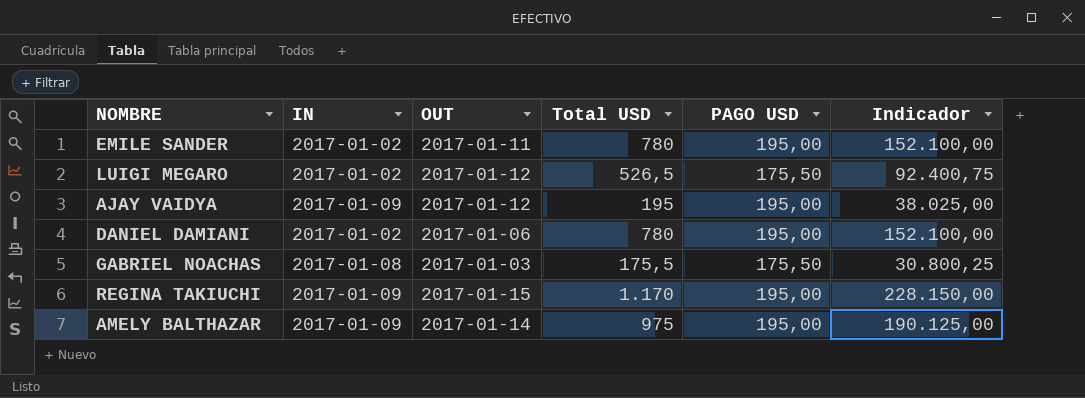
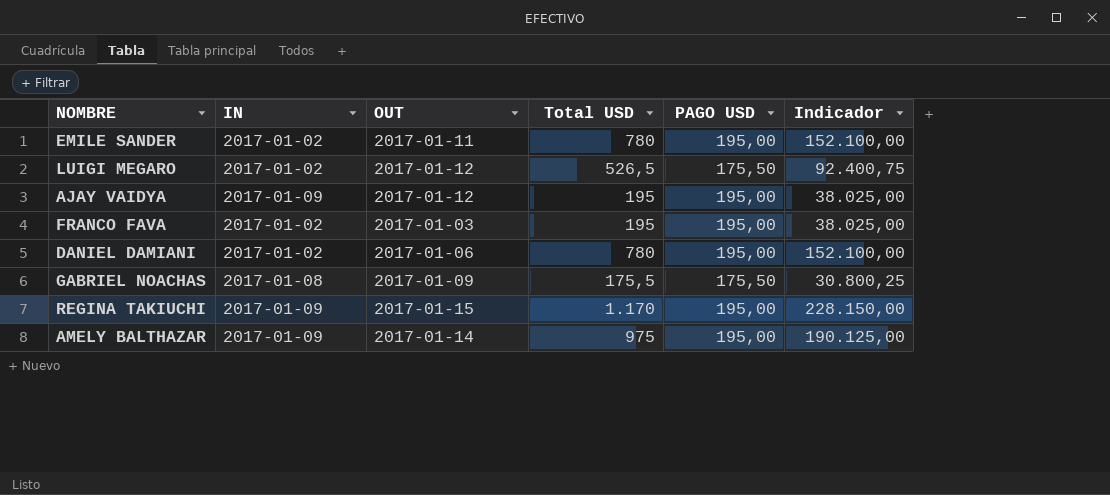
row FRANCO FAVA: none -> 2017-01-02 | 2017-01-03 | 195 | 195,00 | 38.025,00
GABRIEL NOACHAS | OUT: 2017-01-03 -> 2017-01-09

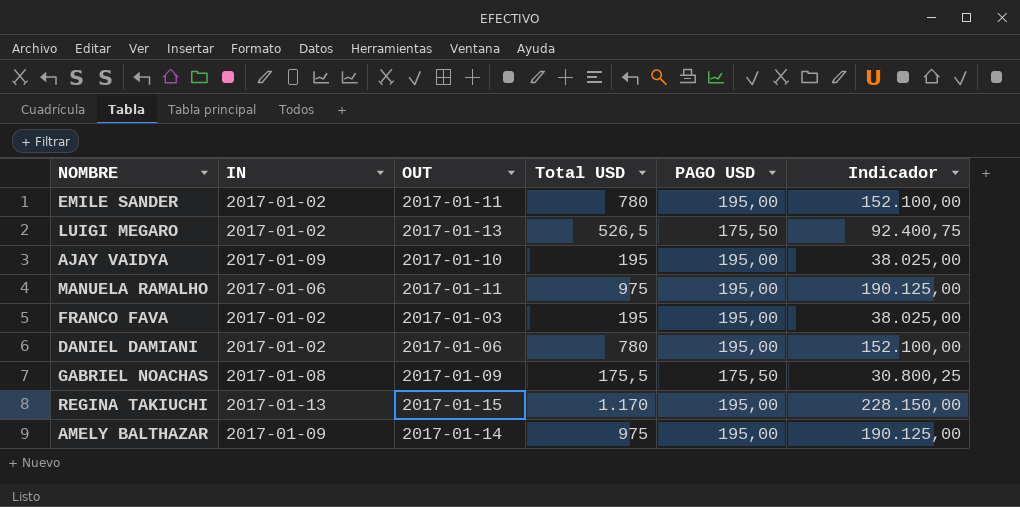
LUIGI MEGARO | OUT: 2017-01-12 -> 2017-01-13
AJAY VAIDYA | OUT: 2017-01-12 -> 2017-01-10
row MANUELA RAMALHO: none -> 2017-01-06 | 2017-01-11 | 975 | 195,00 | 190.125,00
REGINA TAKIUCHI | IN: 2017-01-09 -> 2017-01-13

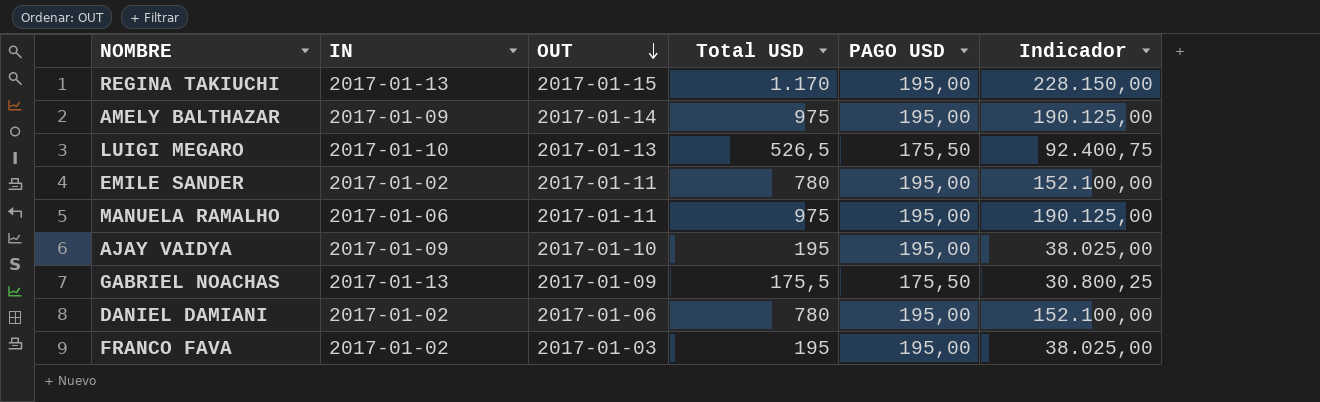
row order: none -> OUT descending
LUIGI MEGARO | IN: 2017-01-02 -> 2017-01-10
GABRIEL NOACHAS | IN: 2017-01-08 -> 2017-01-13

